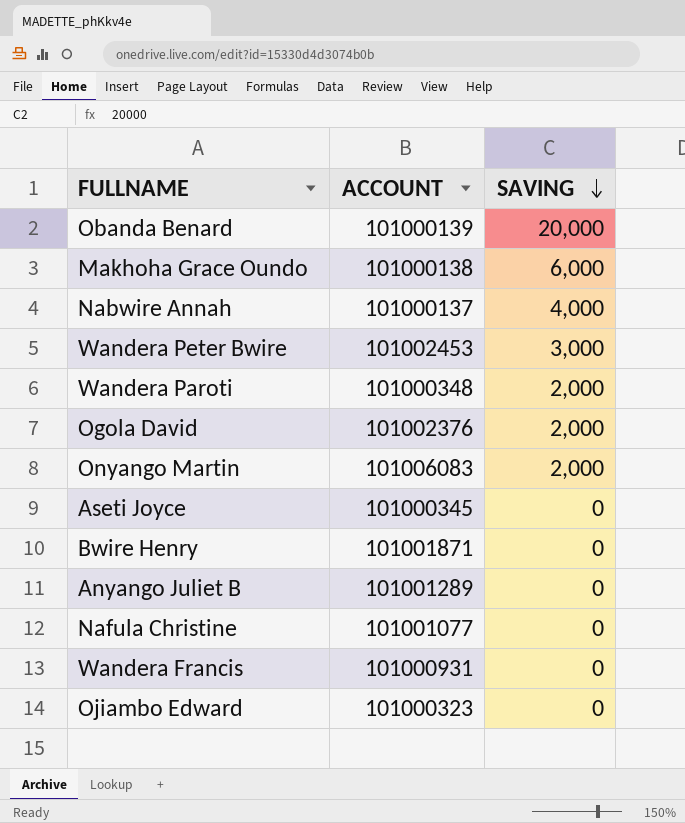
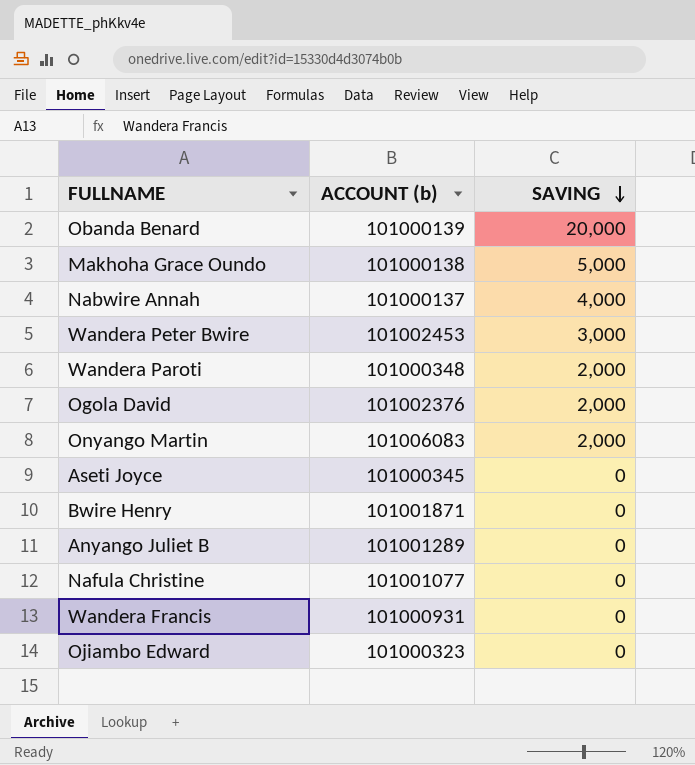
column name: ACCOUNT -> ACCOUNT (b)
Makhoha Grace Oundo | SAVING: 6,000 -> 5,000

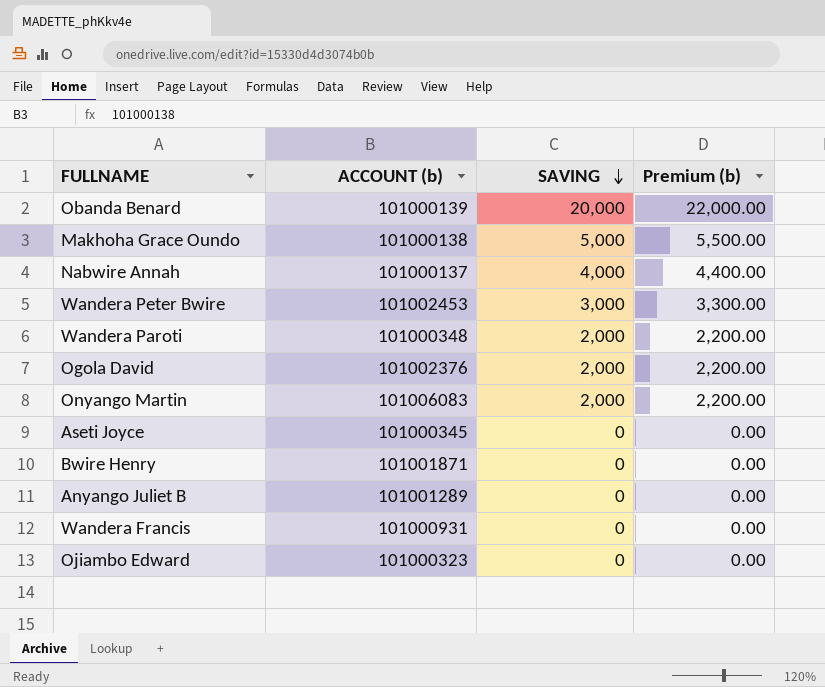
column Premium (b) | formula: none -> [SAVING] * 1.1
row Nafula Christine: 101001077 | 0 -> none

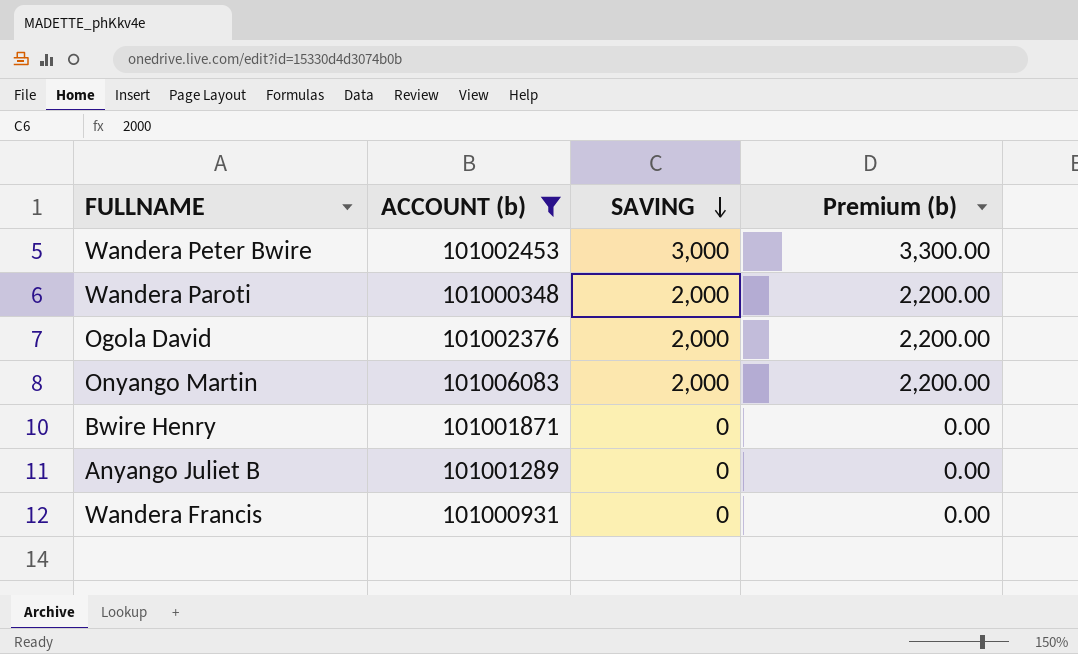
filter: none -> ACCOUNT (b) >= 101000348

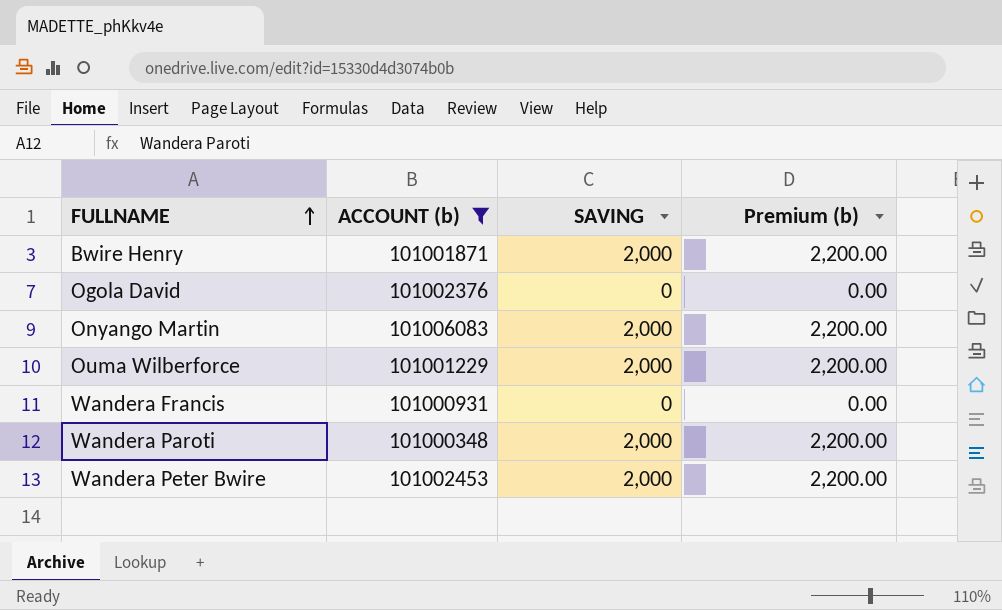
row order: SAVING descending -> FULLNAME ascending
row Anyango Juliet B: 101001289 | 0 | 0.00 -> none
Bwire Henry | SAVING: 0 -> 2,000
Bwire Henry | Premium (b): 0.00 -> 2,200.00
Ogola David | SAVING: 2,000 -> 0
Ogola David | Premium (b): 2,200.00 -> 0.00
row Ouma Wilberforce: none -> 101001229 | 2,000 | 2,200.00
Wandera Peter Bwire | SAVING: 3,000 -> 2,000
Wandera Peter Bwire | Premium (b): 3,300.00 -> 2,200.00

